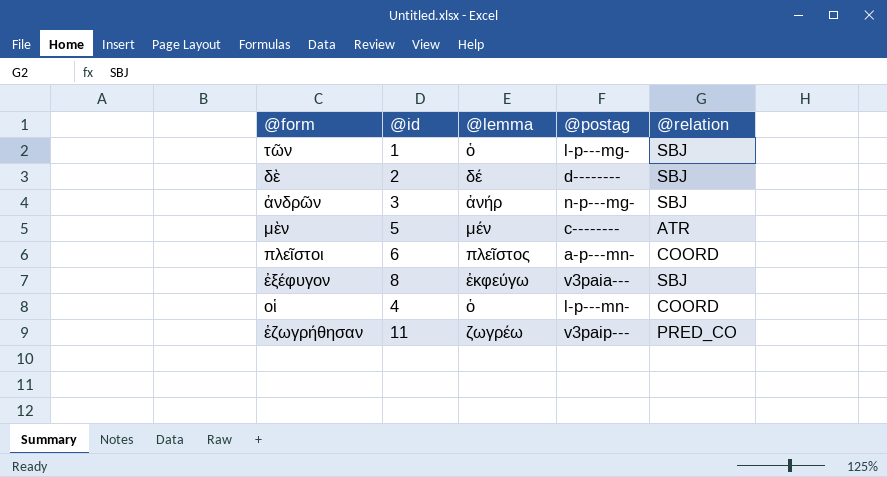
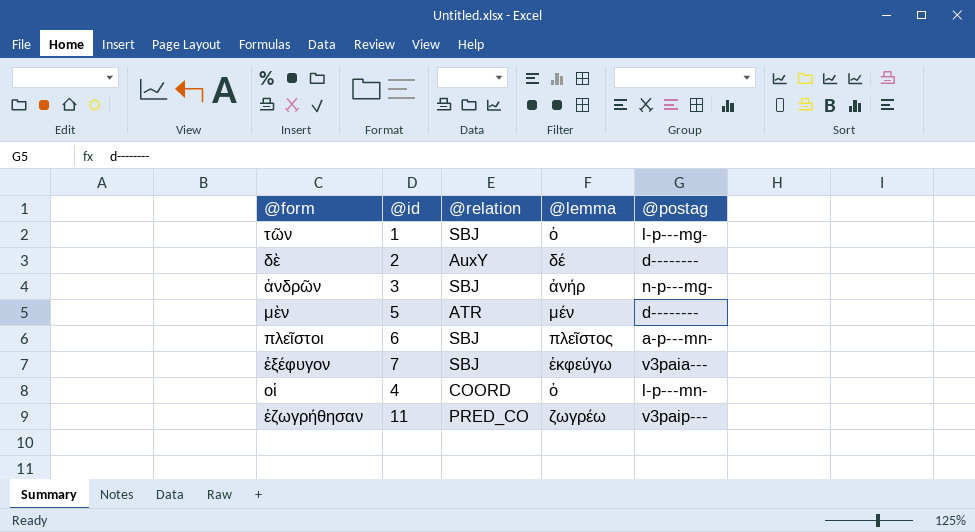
column @relation | position: 5 -> 3
δὲ | @relation: SBJ -> AuxY
μὲν | @postag: c-------- -> d--------
πλεῖστοι | @relation: COORD -> SBJ
ἐξέφυγον | @id: 8 -> 7

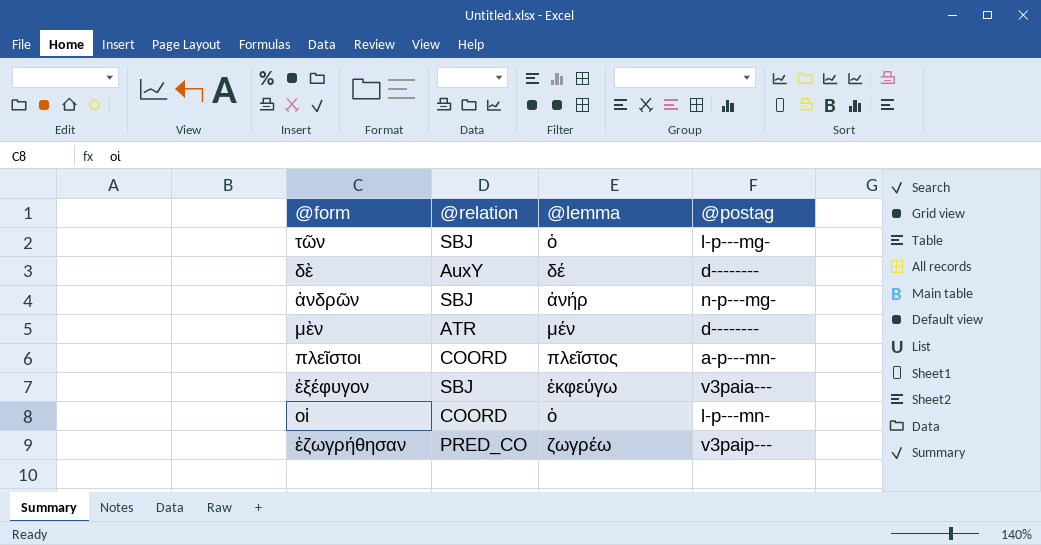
column @id | position: 2 -> none
πλεῖστοι | @relation: SBJ -> COORD

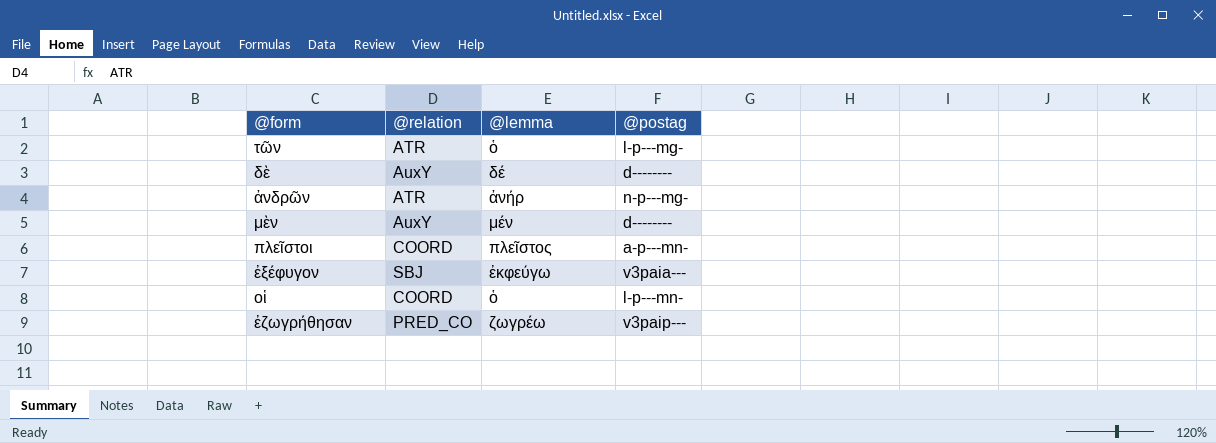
τῶν | @relation: SBJ -> ATR
ἀνδρῶν | @relation: SBJ -> ATR
μὲν | @relation: ATR -> AuxY

